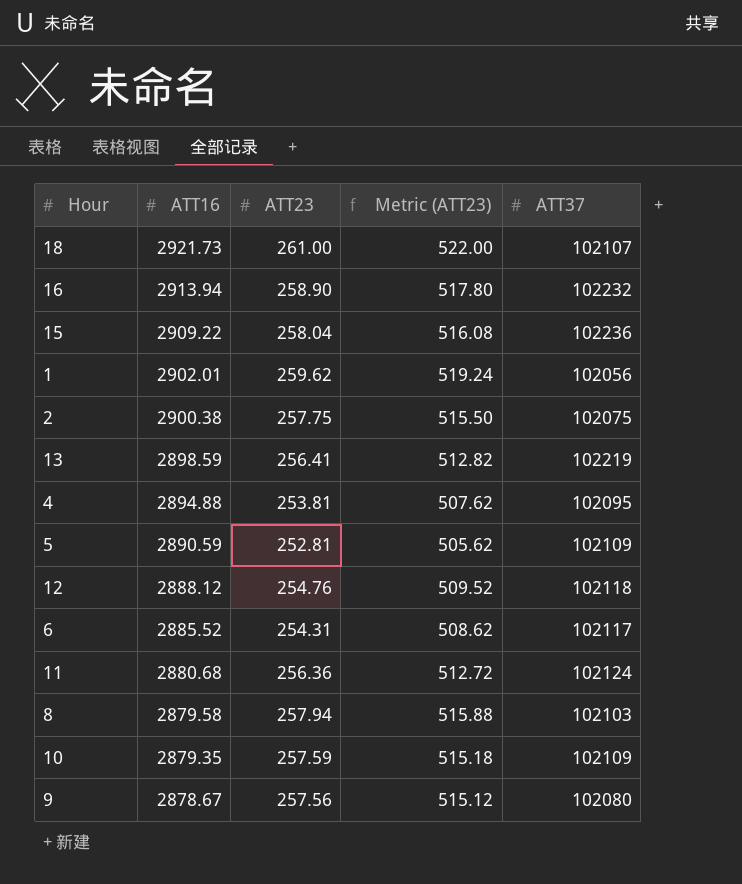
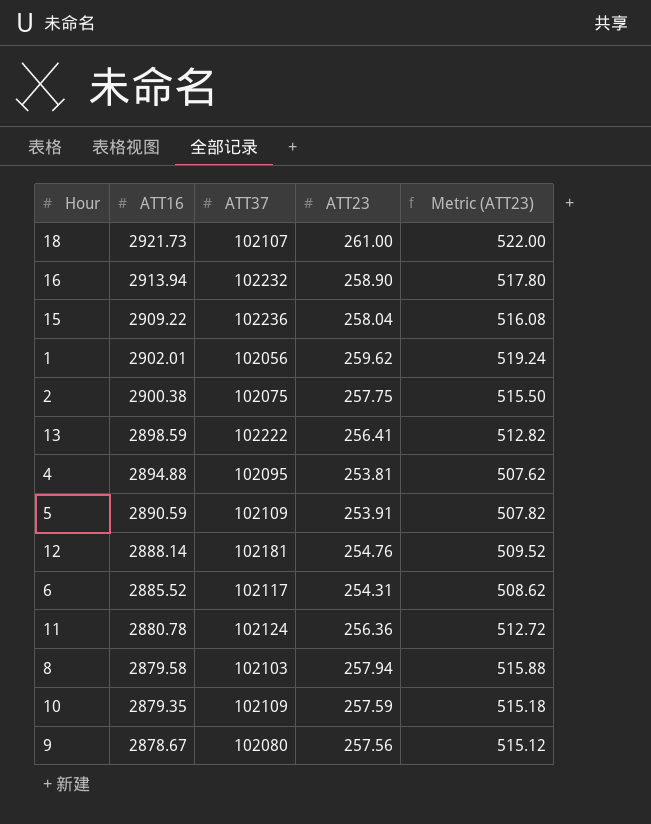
column ATT37 | position: 5 -> 3
13 | ATT37: 102219 -> 102222
5 | ATT23: 252.81 -> 253.91
5 | Metric (ATT23): 505.62 -> 507.82
12 | ATT16: 2888.12 -> 2888.14
12 | ATT37: 102118 -> 102181
11 | ATT16: 2880.68 -> 2880.78

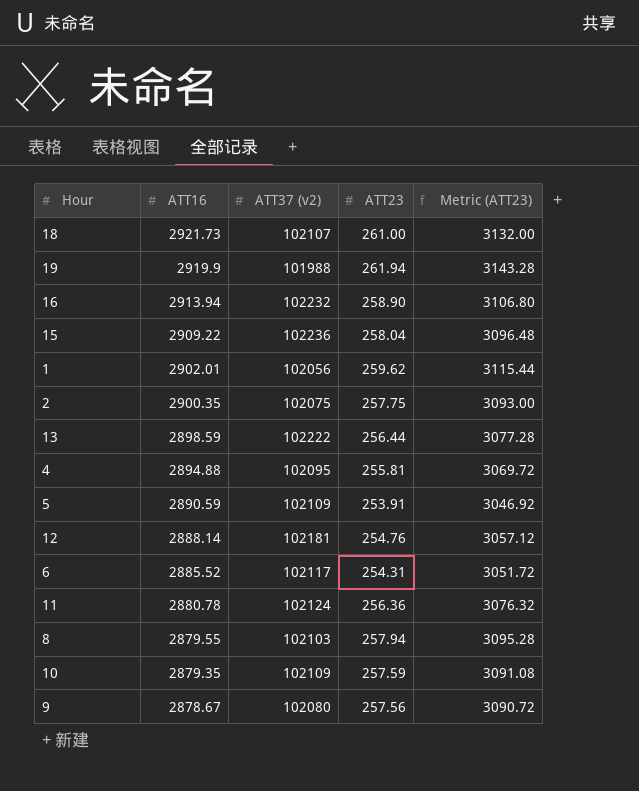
column name: ATT37 -> ATT37 (v2)
column Metric (ATT23) | formula: [ATT23] * 2 -> [ATT23] * 12
row 19: none -> 2919.9 | 101988 | 261.94 | 3143.28
2 | ATT16: 2900.38 -> 2900.35
13 | ATT23: 256.41 -> 256.44
4 | ATT23: 253.81 -> 255.81
8 | ATT16: 2879.58 -> 2879.55

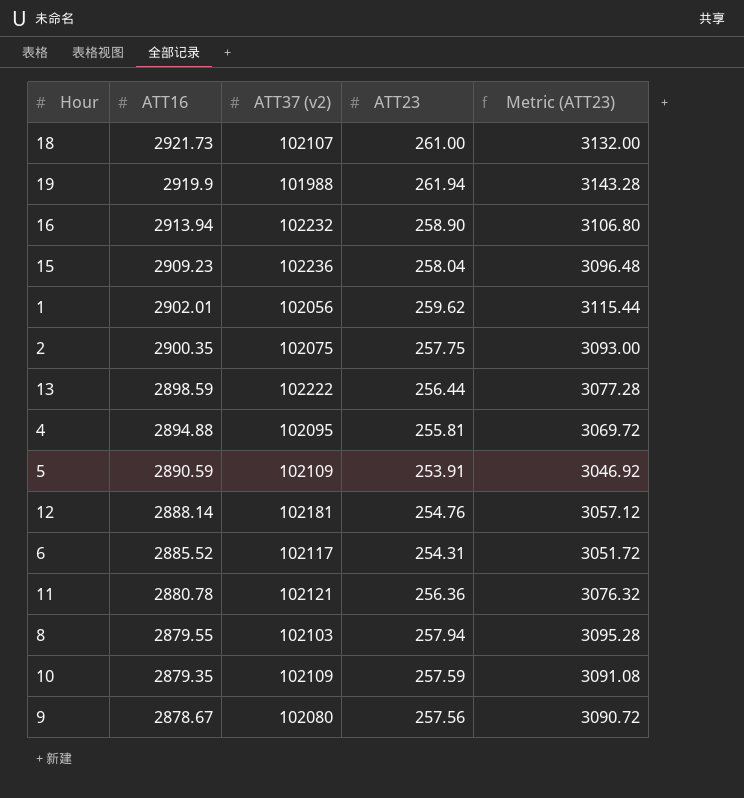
15 | ATT16: 2909.22 -> 2909.23
11 | ATT37 (v2): 102124 -> 102121

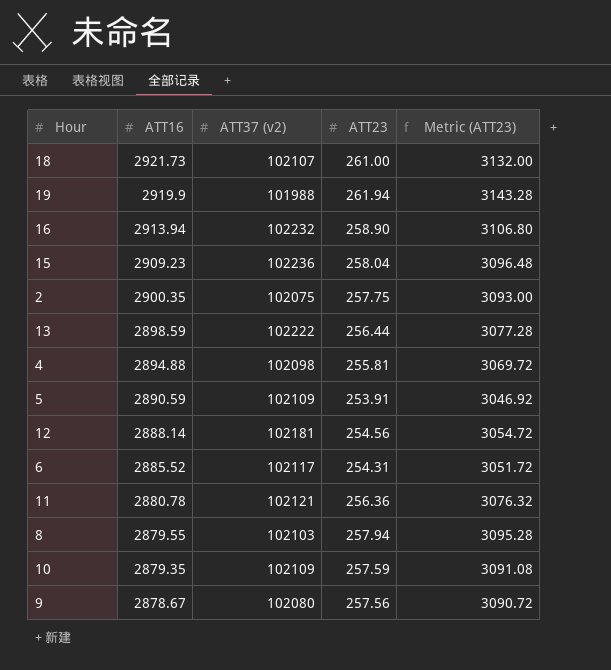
row 1: 2902.01 | 102056 | 259.62 | 3115.44 -> none
4 | ATT37 (v2): 102095 -> 102098
12 | ATT23: 254.76 -> 254.56
12 | Metric (ATT23): 3057.12 -> 3054.72

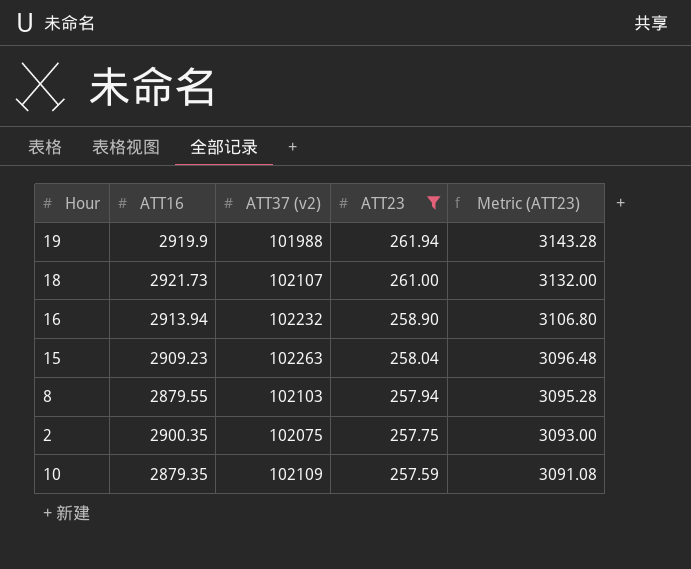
filter: none -> ATT23 >= 257.59
row order: ATT16 descending -> ATT23 descending
15 | ATT37 (v2): 102236 -> 102263

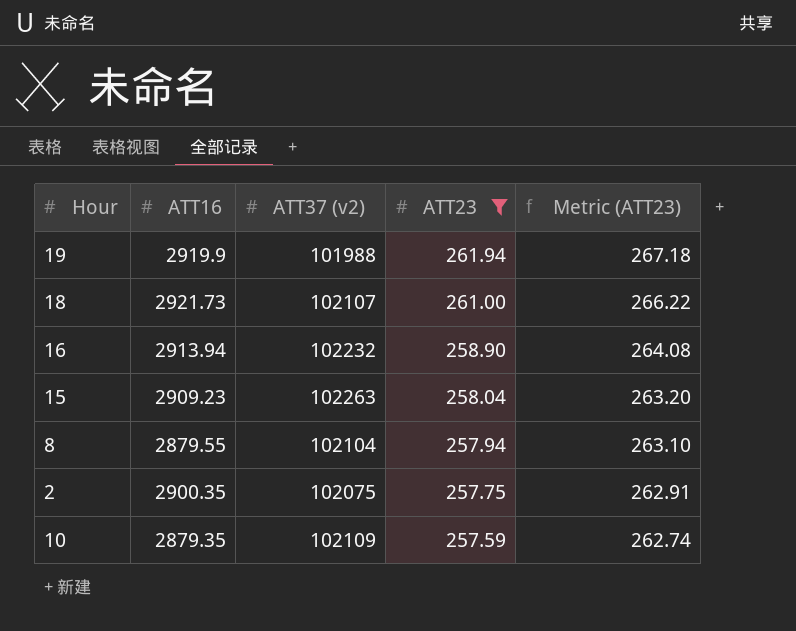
column Metric (ATT23) | formula: [ATT23] * 12 -> [ATT23] * 1.02
8 | ATT37 (v2): 102103 -> 102104

